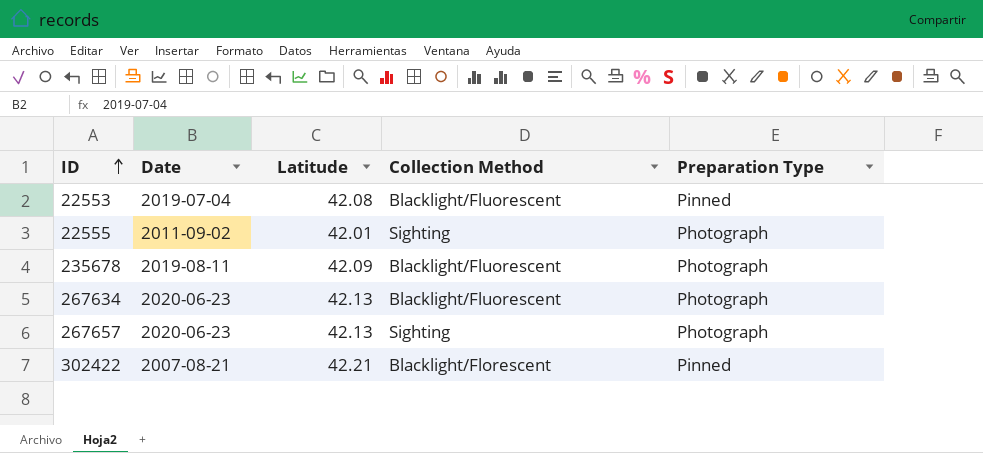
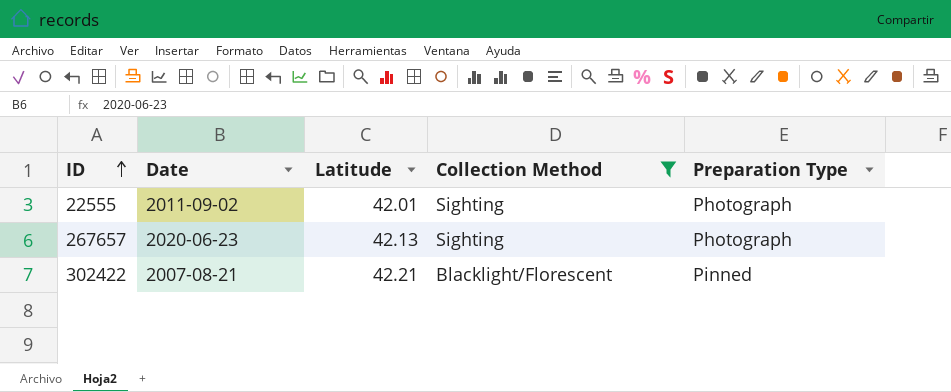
filter: none -> Collection Method != Blacklight/Fluorescent

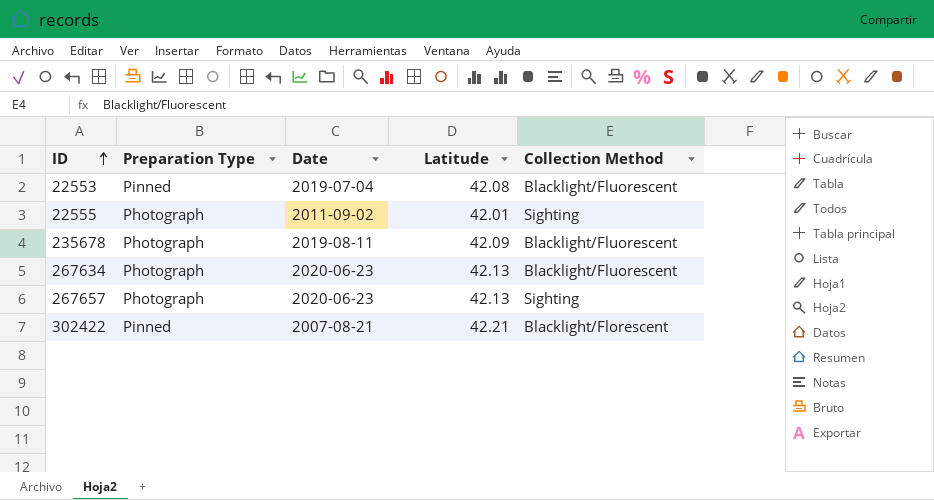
filter: Collection Method != Blacklight/Fluorescent -> none
column Preparation Type | position: 5 -> 2

